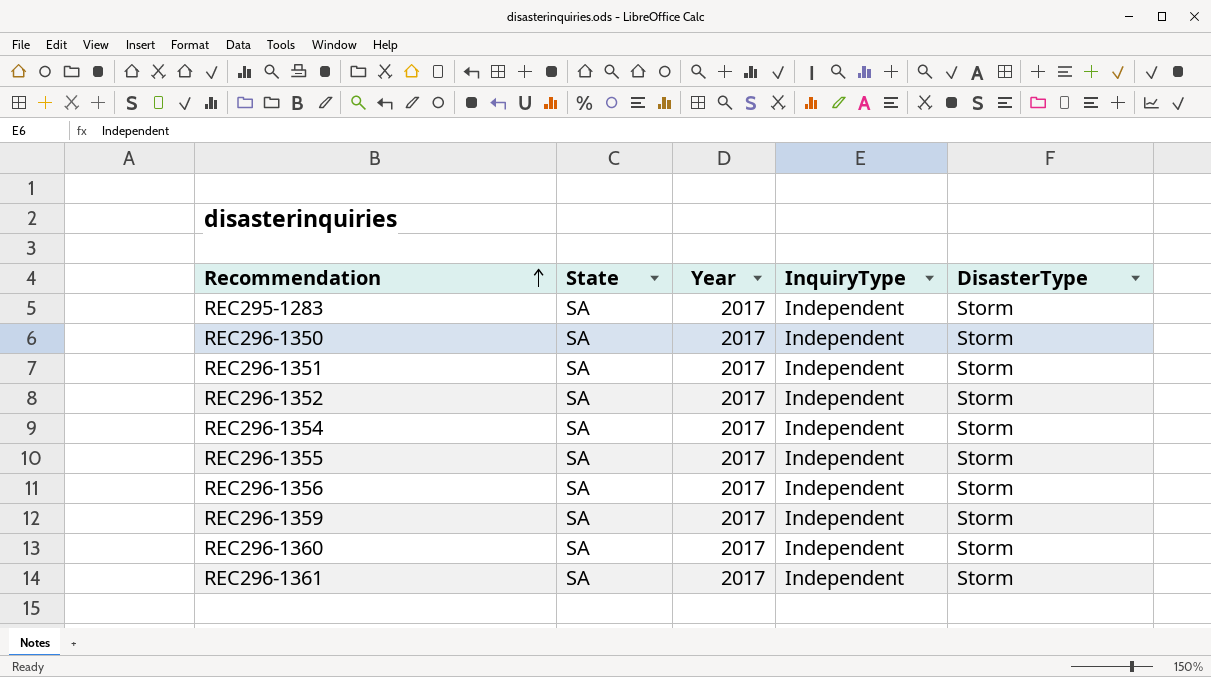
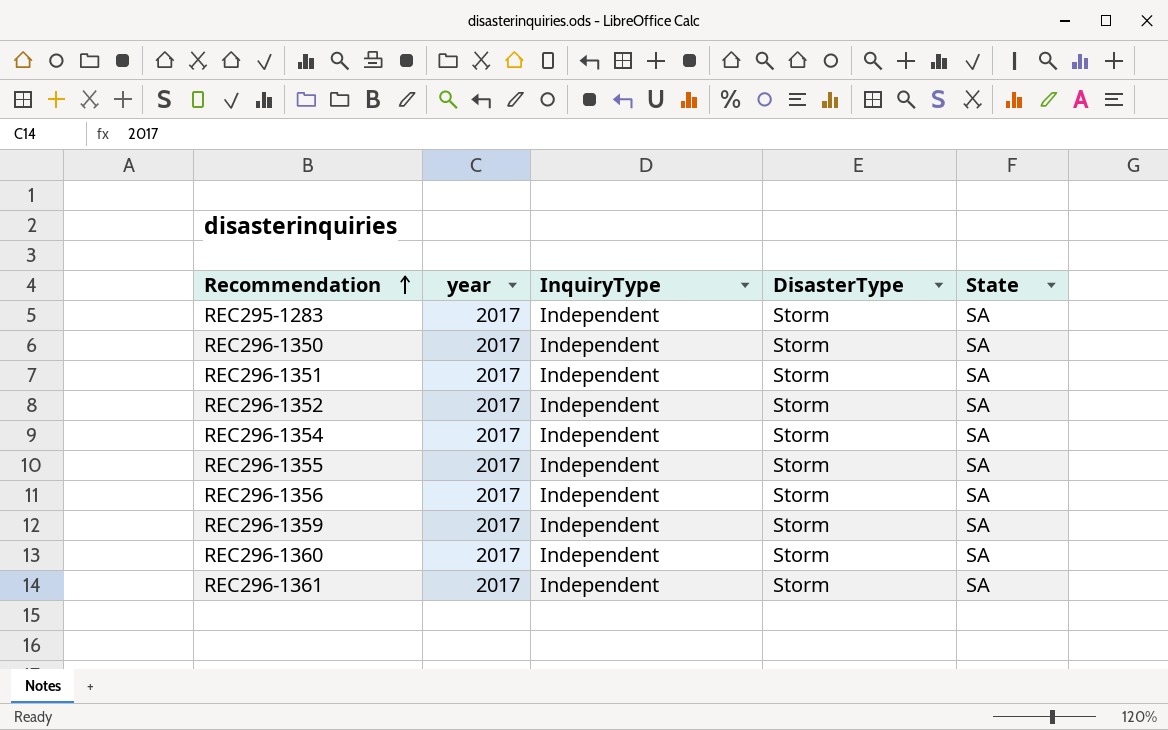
column name: Year -> year
column State | position: 2 -> 5

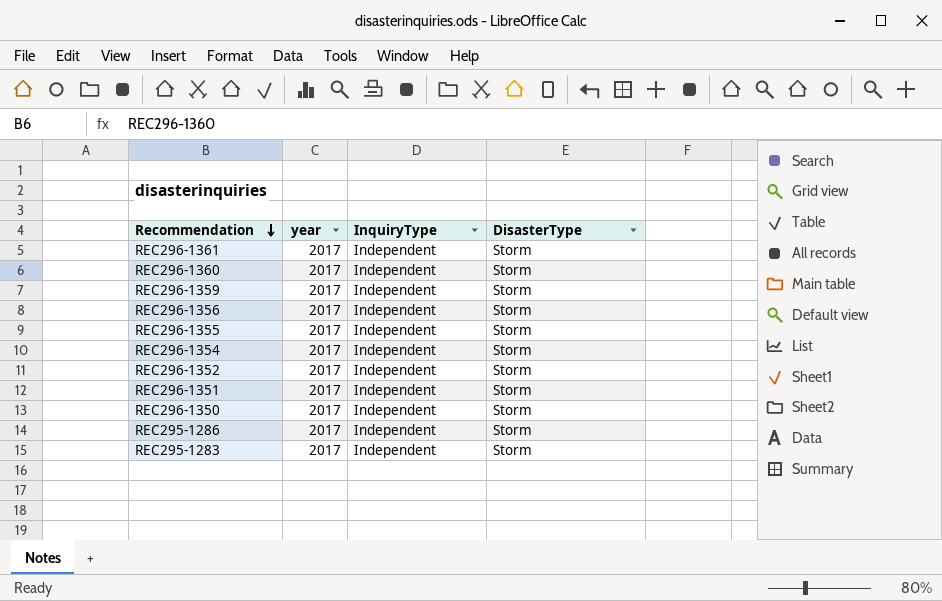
row order: Recommendation ascending -> Recommendation descending
column State | position: 5 -> none
row REC295-1286: none -> 2017 | Independent | Storm

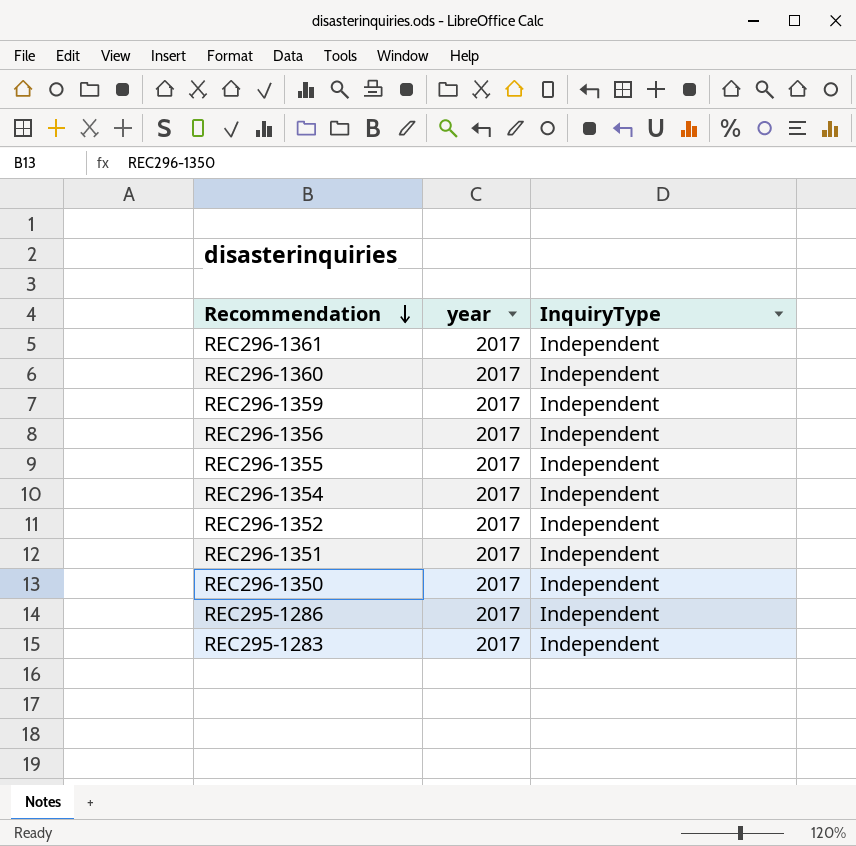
column DisasterType | position: 4 -> none

